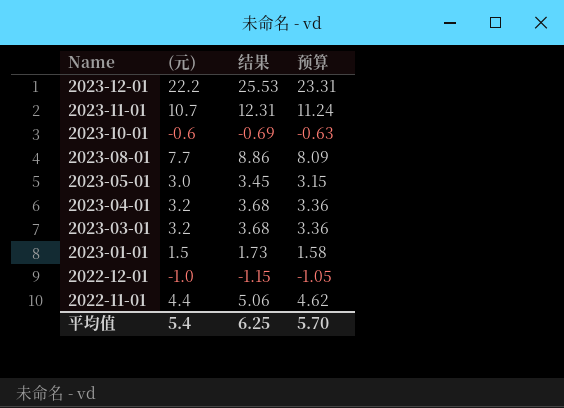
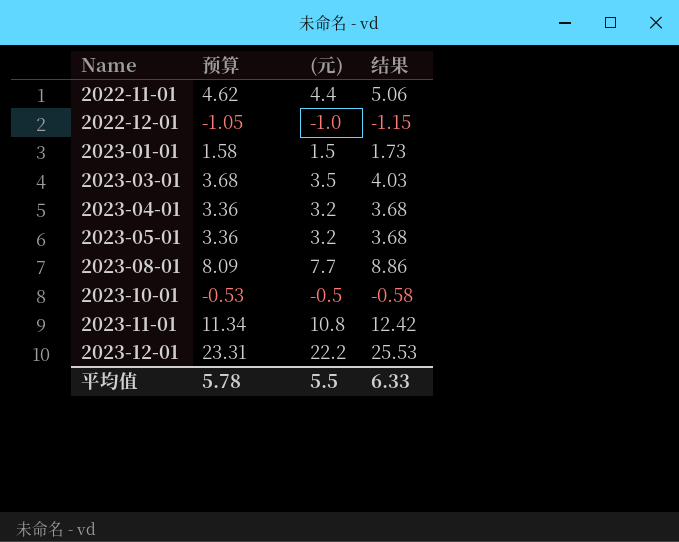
row order: Name descending -> Name ascending
column 预算 | position: 4 -> 2
2023-03-01 | 预算: 3.36 -> 3.68
2023-03-01 | (元): 3.2 -> 3.5
2023-03-01 | 结果: 3.68 -> 4.03
2023-05-01 | 预算: 3.15 -> 3.36
2023-05-01 | (元): 3.0 -> 3.2
2023-05-01 | 结果: 3.45 -> 3.68
2023-10-01 | 预算: -0.63 -> -0.53
2023-10-01 | (元): -0.6 -> -0.5
2023-10-01 | 结果: -0.69 -> -0.58
2023-11-01 | 预算: 11.24 -> 11.34
2023-11-01 | (元): 10.7 -> 10.8
2023-11-01 | 结果: 12.31 -> 12.42
平均值 | 预算: 5.70 -> 5.78
平均值 | (元): 5.4 -> 5.5
平均值 | 结果: 6.25 -> 6.33

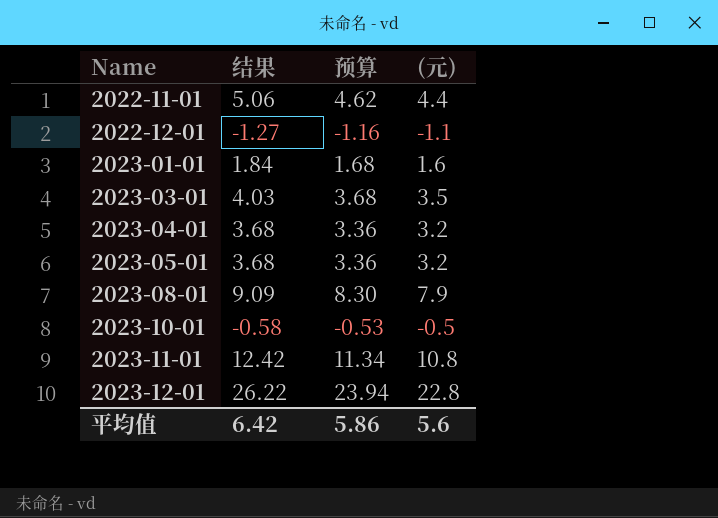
column 结果 | position: 4 -> 2
2022-12-01 | 结果: -1.15 -> -1.27
2022-12-01 | 预算: -1.05 -> -1.16
2022-12-01 | (元): -1.0 -> -1.1
2023-01-01 | 结果: 1.73 -> 1.84
2023-01-01 | 预算: 1.58 -> 1.68
2023-01-01 | (元): 1.5 -> 1.6
2023-08-01 | 结果: 8.86 -> 9.09
2023-08-01 | 预算: 8.09 -> 8.30
2023-08-01 | (元): 7.7 -> 7.9
2023-12-01 | 结果: 25.53 -> 26.22
2023-12-01 | 预算: 23.31 -> 23.94
2023-12-01 | (元): 22.2 -> 22.8
平均值 | 结果: 6.33 -> 6.42
平均值 | 预算: 5.78 -> 5.86
平均值 | (元): 5.5 -> 5.6

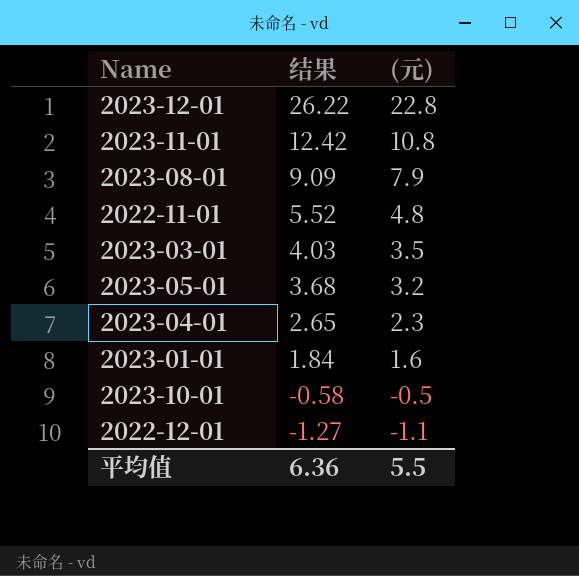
row order: Name ascending -> 结果 descending
column 预算 | formula: [(元)] * 1.05 -> none
2022-11-01 | 结果: 5.06 -> 5.52
2022-11-01 | (元): 4.4 -> 4.8
2023-04-01 | 结果: 3.68 -> 2.65
2023-04-01 | (元): 3.2 -> 2.3
平均值 | 结果: 6.42 -> 6.36
平均值 | (元): 5.6 -> 5.5

